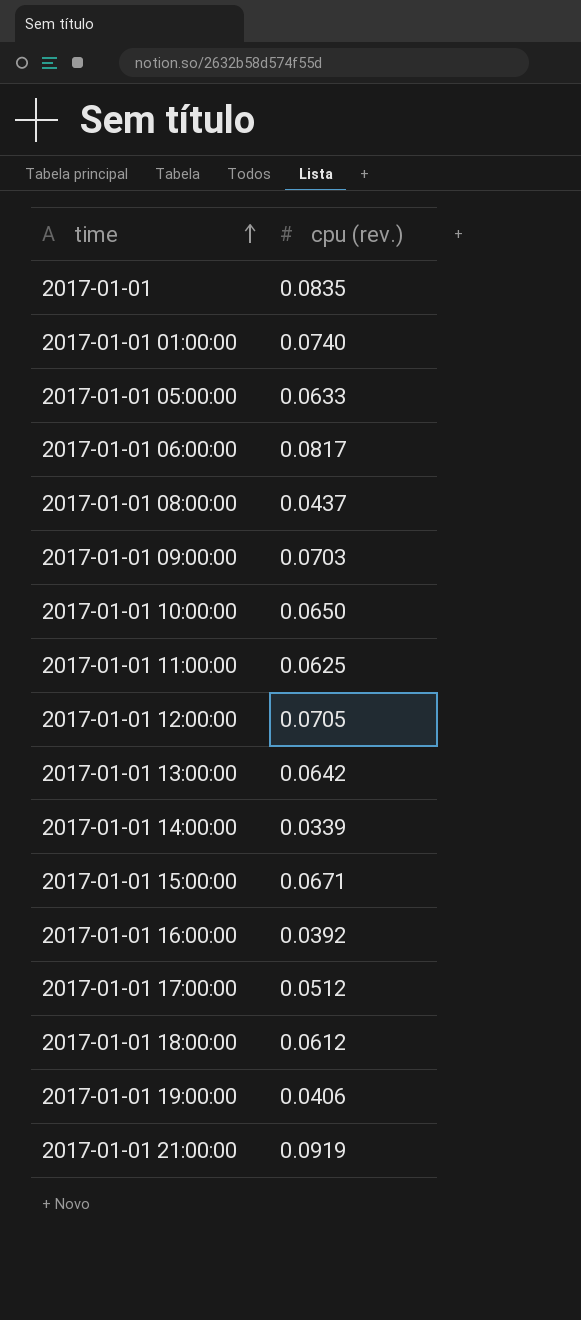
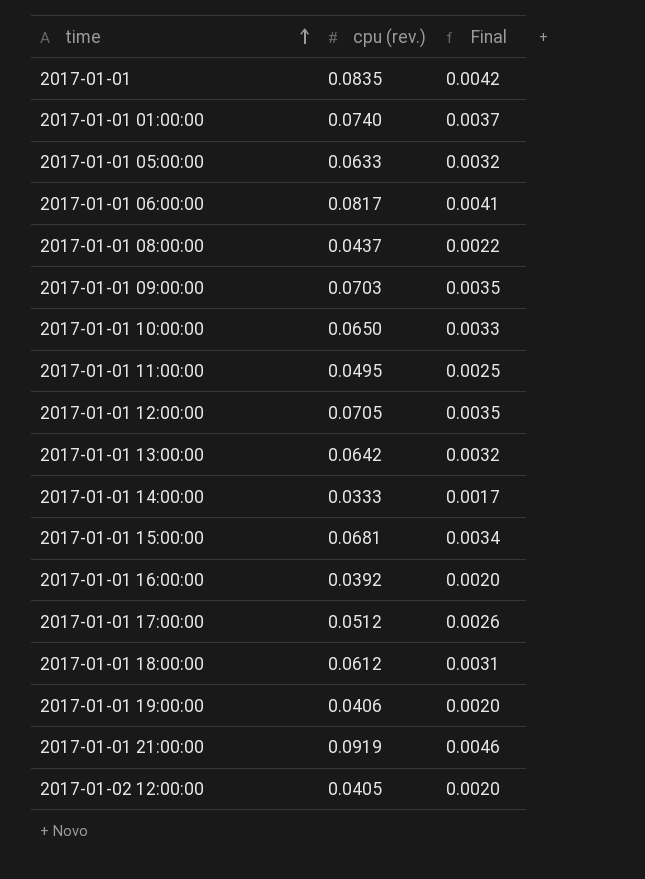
column Final | formula: none -> [cpu (rev.)] * 0.05
2017-01-01 11:00:00 | cpu (rev.): 0.0625 -> 0.0495
2017-01-01 14:00:00 | cpu (rev.): 0.0339 -> 0.0333
2017-01-01 15:00:00 | cpu (rev.): 0.0671 -> 0.0681
row 2017-01-02 12:00:00: none -> 0.0405 | 0.0020

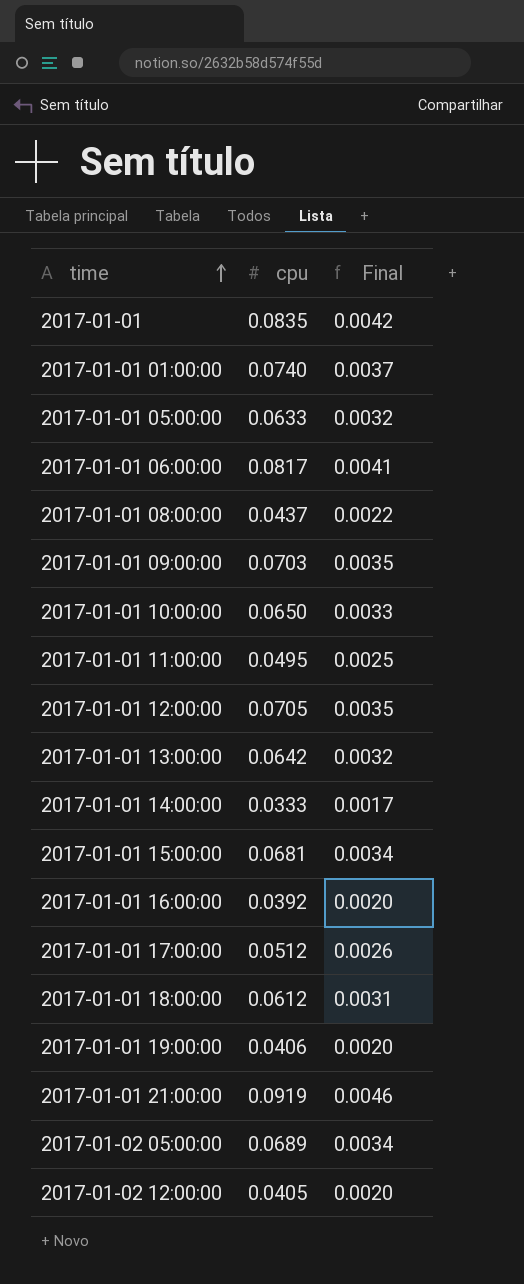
column name: cpu (rev.) -> cpu
row 2017-01-02 05:00:00: none -> 0.0689 | 0.0034

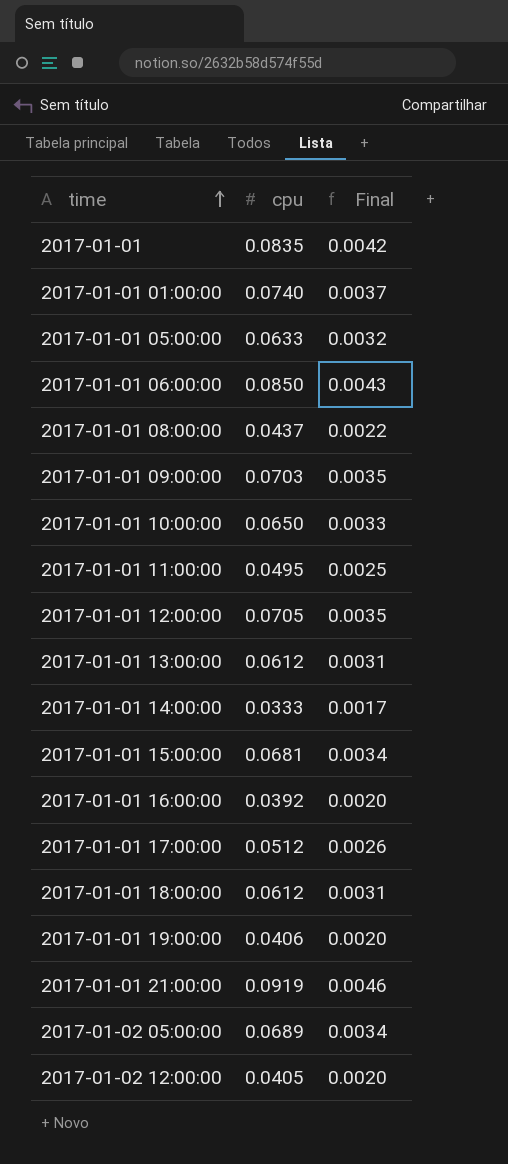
2017-01-01 06:00:00 | cpu: 0.0817 -> 0.0850
2017-01-01 06:00:00 | Final: 0.0041 -> 0.0043
2017-01-01 13:00:00 | cpu: 0.0642 -> 0.0612
2017-01-01 13:00:00 | Final: 0.0032 -> 0.0031

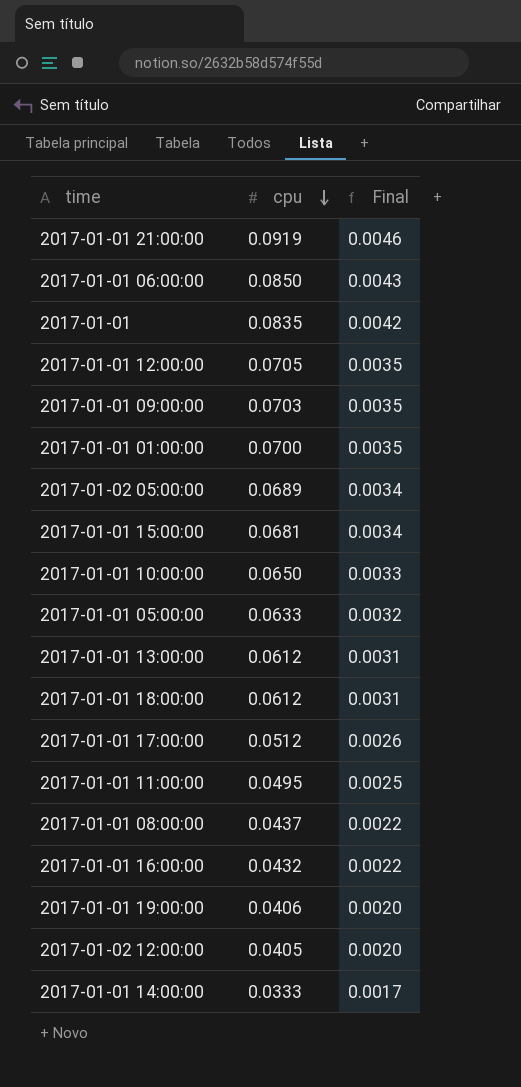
row order: time ascending -> cpu descending
2017-01-01 01:00:00 | cpu: 0.0740 -> 0.0700
2017-01-01 01:00:00 | Final: 0.0037 -> 0.0035
2017-01-01 16:00:00 | cpu: 0.0392 -> 0.0432
2017-01-01 16:00:00 | Final: 0.0020 -> 0.0022

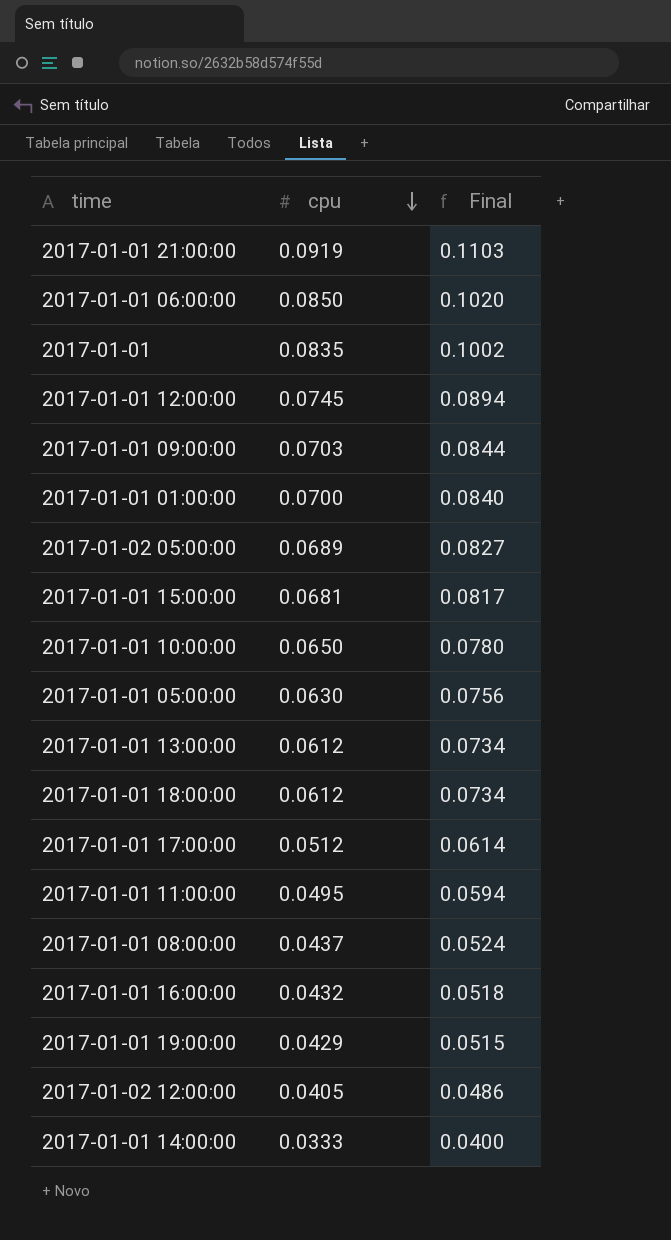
column Final | formula: [cpu] * 0.05 -> [cpu] * 1.2
2017-01-01 12:00:00 | cpu: 0.0705 -> 0.0745
2017-01-01 05:00:00 | cpu: 0.0633 -> 0.0630
2017-01-01 19:00:00 | cpu: 0.0406 -> 0.0429

